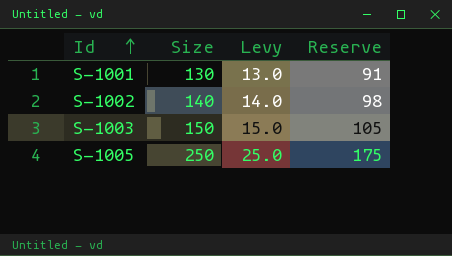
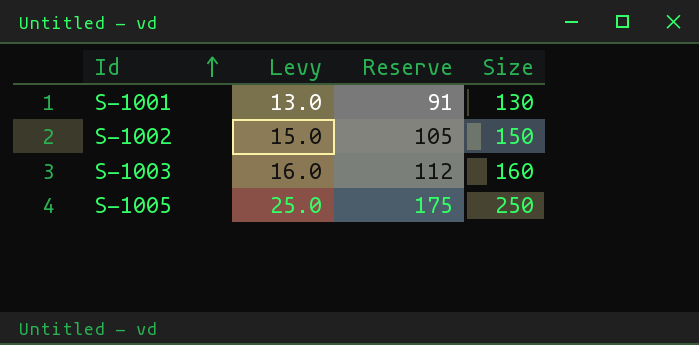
column Size | position: 2 -> 4
S-1002 | Levy: 14.0 -> 15.0
S-1002 | Reserve: 98 -> 105
S-1002 | Size: 140 -> 150
S-1003 | Levy: 15.0 -> 16.0
S-1003 | Reserve: 105 -> 112
S-1003 | Size: 150 -> 160

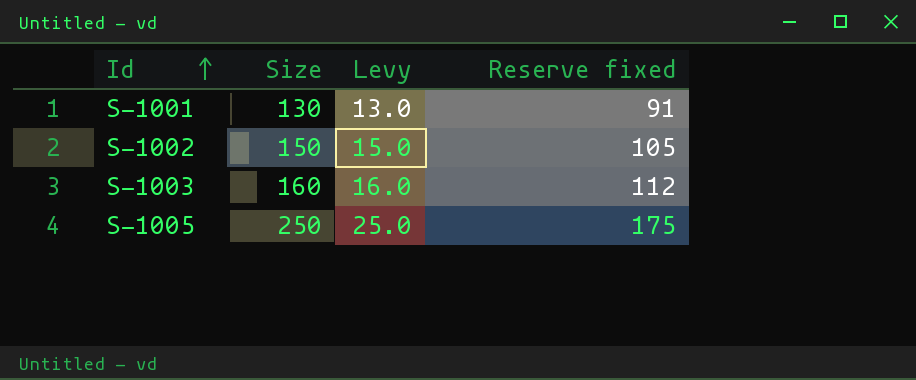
column Size | position: 4 -> 2
column name: Reserve -> Reserve fixed

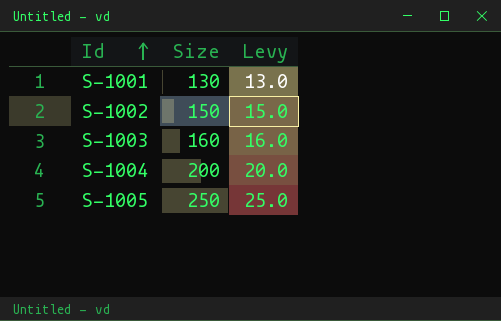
column Reserve fixed | formula: [Size] * 0.7 -> none
row S-1004: none -> 200 | 20.0

